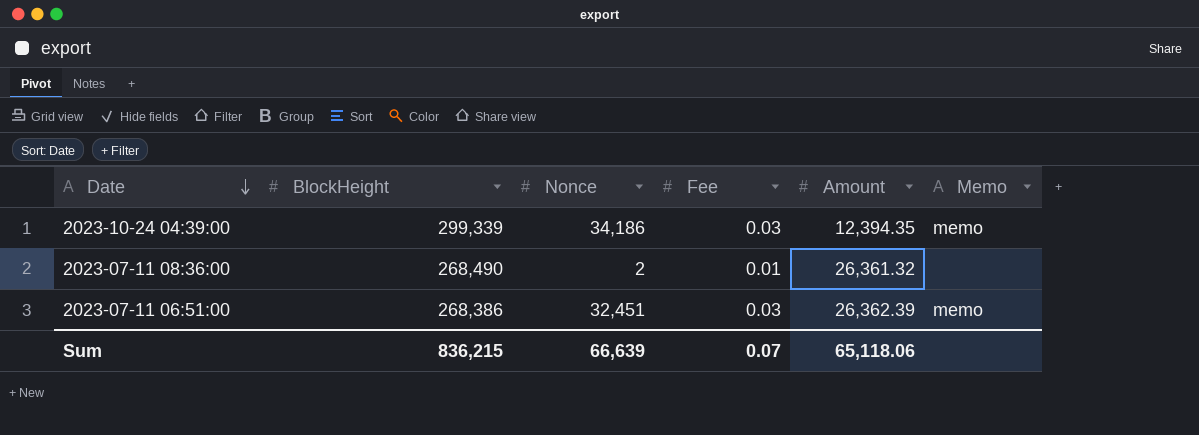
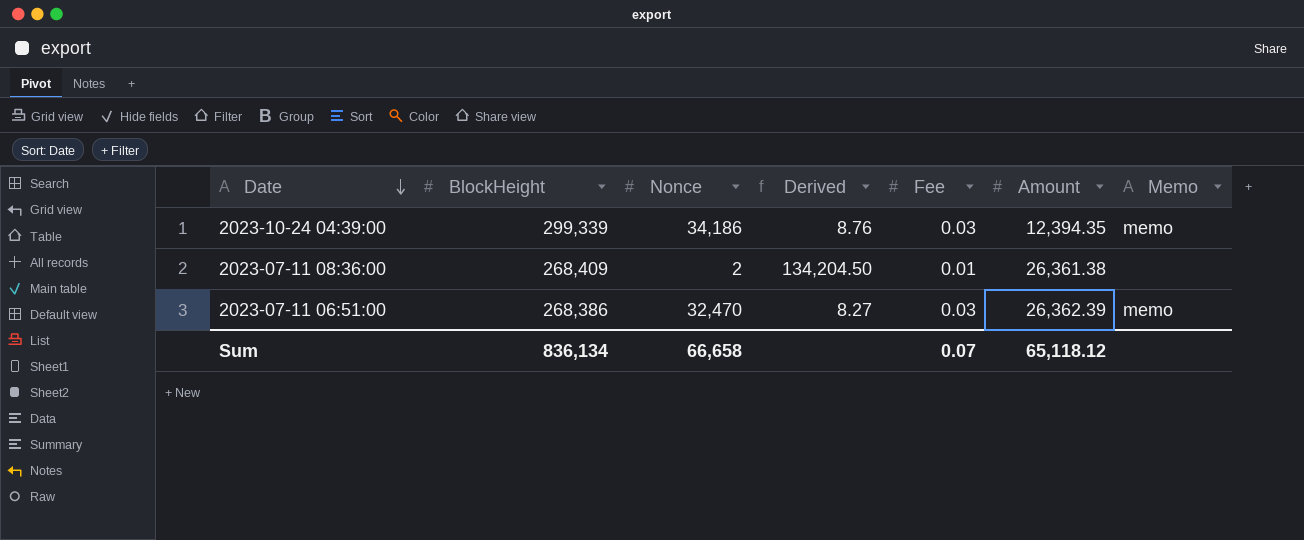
column Derived | formula: none -> [BlockHeight] / [Nonce]
2023-07-11 08:36:00 | BlockHeight: 268,490 -> 268,409
2023-07-11 08:36:00 | Amount: 26,361.32 -> 26,361.38
2023-07-11 06:51:00 | Nonce: 32,451 -> 32,470
Sum | BlockHeight: 836,215 -> 836,134
Sum | Nonce: 66,639 -> 66,658
Sum | Amount: 65,118.06 -> 65,118.12

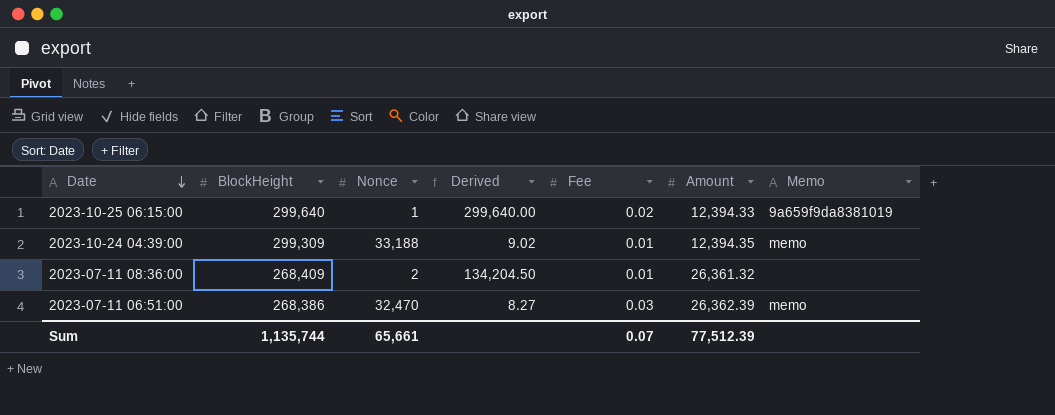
row 2023-10-25 06:15:00: none -> 299,640 | 1 | 299,640.00 | 0.02 | 12,394.33 | 9a659f9da8381019
2023-10-24 04:39:00 | BlockHeight: 299,339 -> 299,309
2023-10-24 04:39:00 | Nonce: 34,186 -> 33,188
2023-10-24 04:39:00 | Derived: 8.76 -> 9.02
2023-10-24 04:39:00 | Fee: 0.03 -> 0.01
2023-07-11 08:36:00 | Amount: 26,361.38 -> 26,361.32
Sum | BlockHeight: 836,134 -> 1,135,744
Sum | Nonce: 66,658 -> 65,661
Sum | Amount: 65,118.12 -> 77,512.39

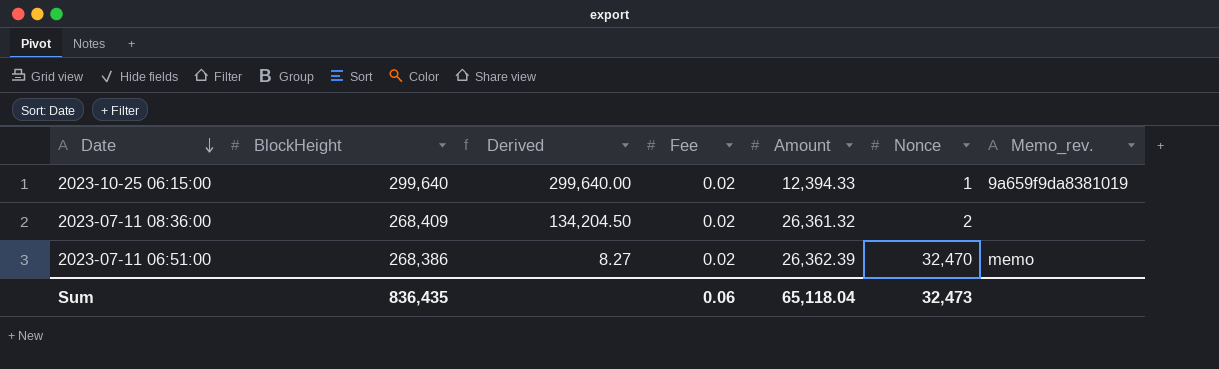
column Nonce | position: 3 -> 6
column name: Memo -> Memo_rev.
row 2023-10-24 04:39:00: 299,309 | 33,188 | 9.02 | 0.01 | 12,394.35 | memo -> none
2023-07-11 08:36:00 | Fee: 0.01 -> 0.02
2023-07-11 06:51:00 | Fee: 0.03 -> 0.02
Sum | BlockHeight: 1,135,744 -> 836,435
Sum | Fee: 0.07 -> 0.06
Sum | Amount: 77,512.39 -> 65,118.04
Sum | Nonce: 65,661 -> 32,473

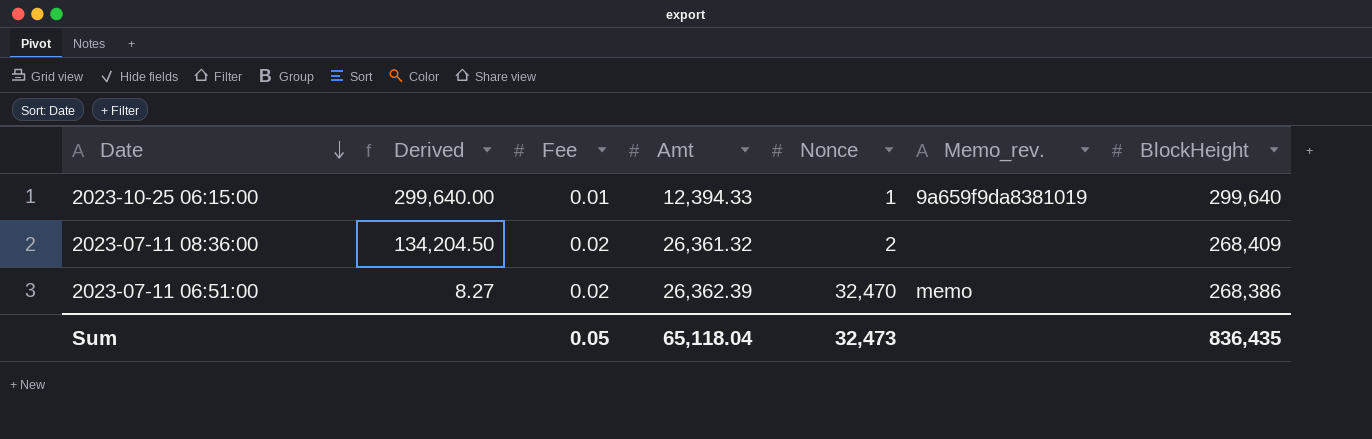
column name: Amount -> Amt
column BlockHeight | position: 2 -> 7
2023-10-25 06:15:00 | Fee: 0.02 -> 0.01
Sum | Fee: 0.06 -> 0.05

